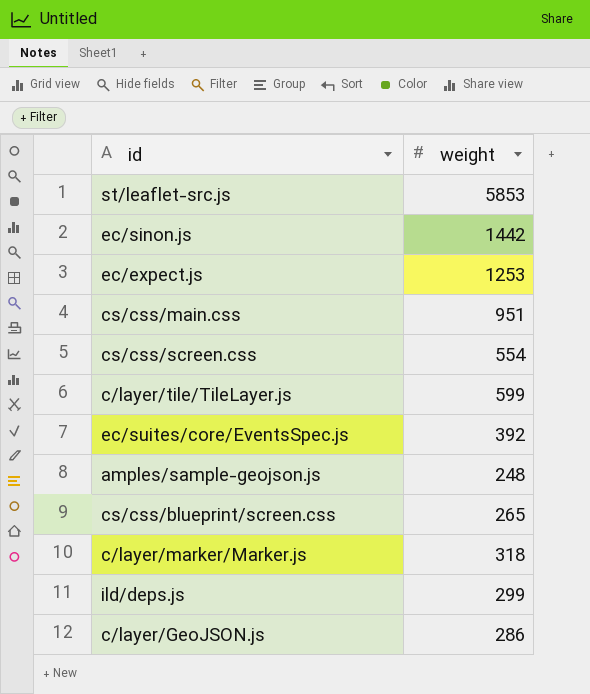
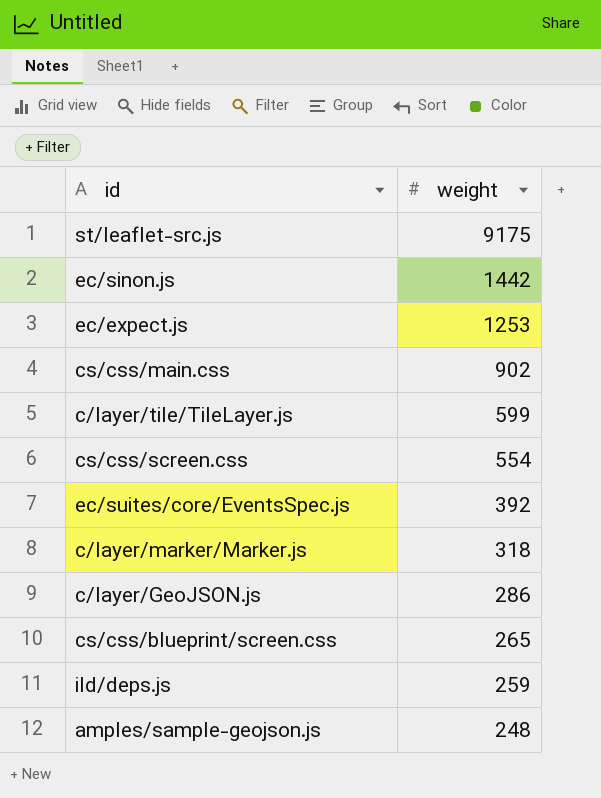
row order: none -> weight descending
st/leaflet-src.js | weight: 5853 -> 9175
cs/css/main.css | weight: 951 -> 902
ild/deps.js | weight: 299 -> 259

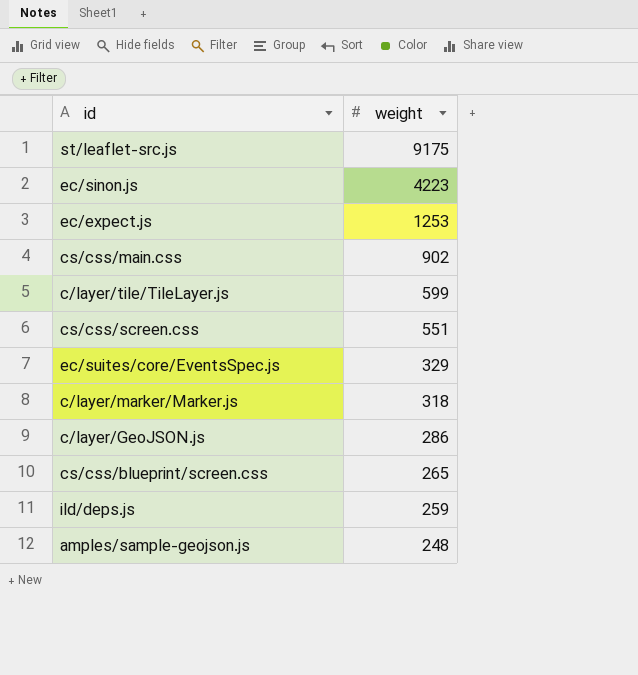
ec/sinon.js | weight: 1442 -> 4223
cs/css/screen.css | weight: 554 -> 551
ec/suites/core/EventsSpec.js | weight: 392 -> 329

